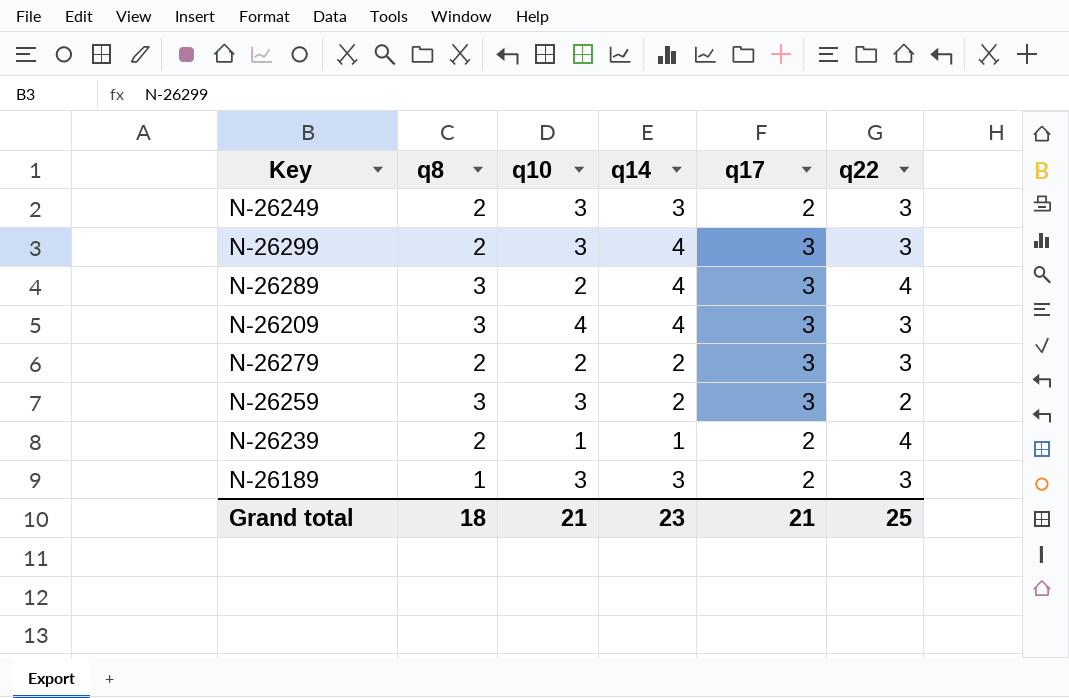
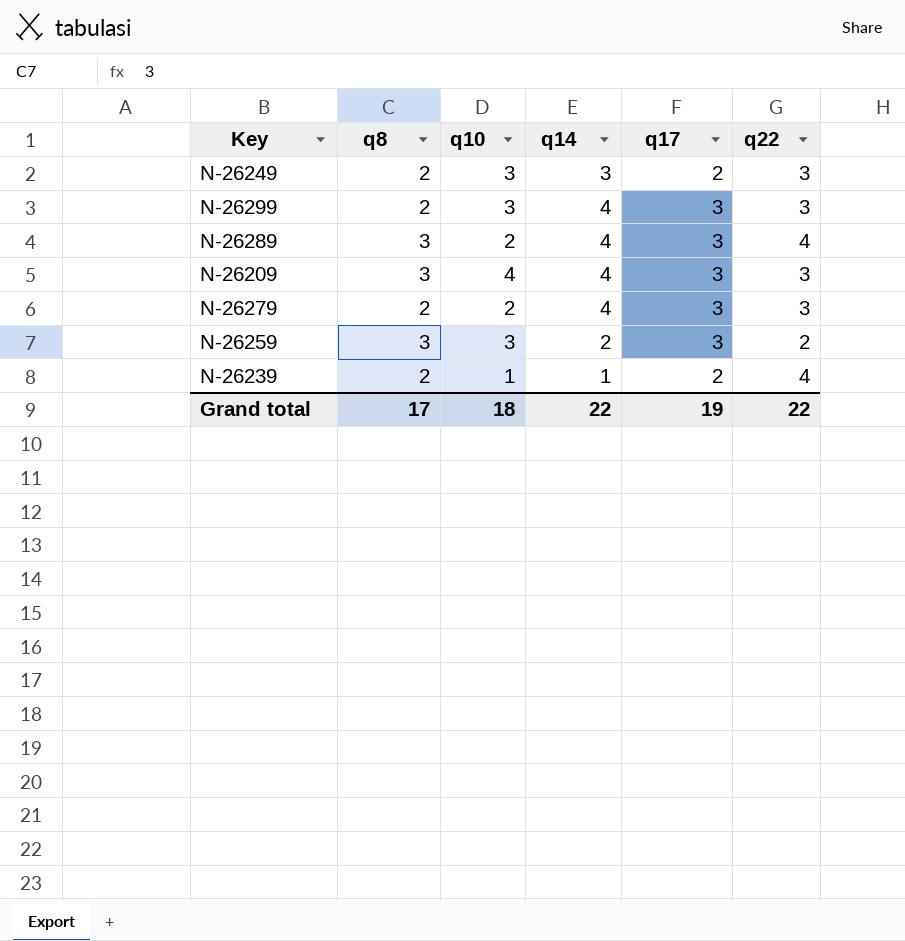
row N-26189: 1 | 3 | 3 | 2 | 3 -> none
N-26279 | q14: 2 -> 4
Grand total | q8: 18 -> 17
Grand total | q10: 21 -> 18
Grand total | q14: 23 -> 22
Grand total | q17: 21 -> 19
Grand total | q22: 25 -> 22

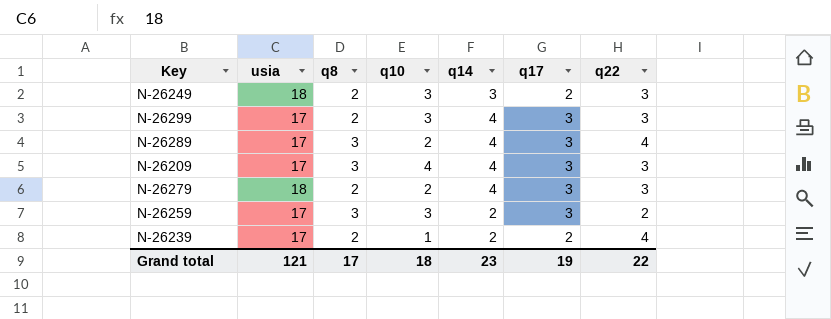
column usia | position: none -> 2
N-26239 | q14: 1 -> 2
Grand total | q14: 22 -> 23

